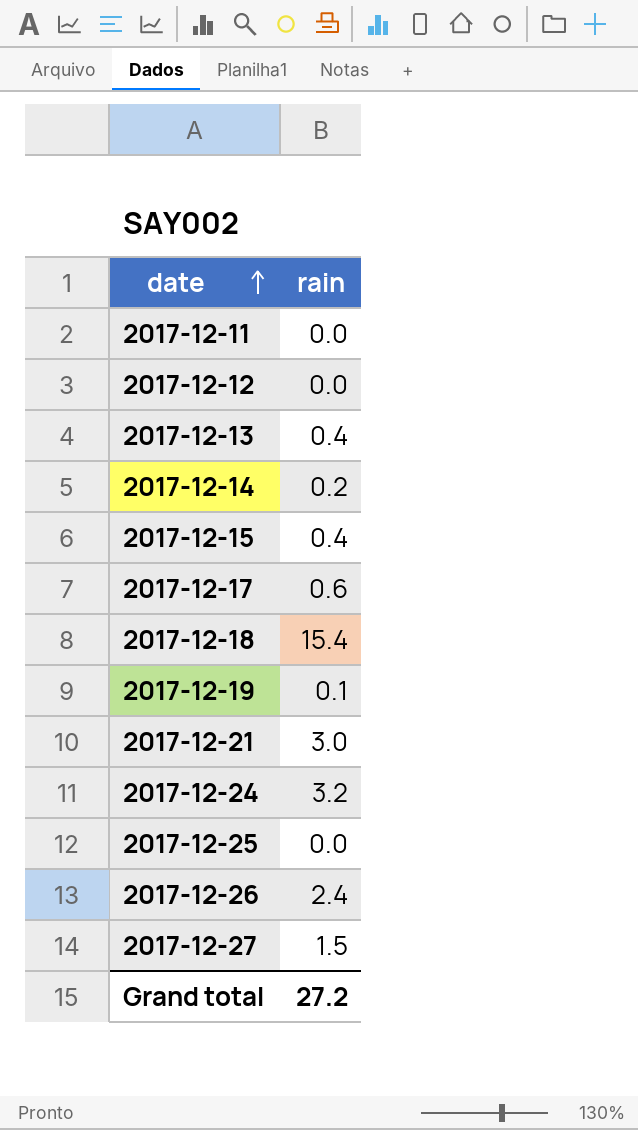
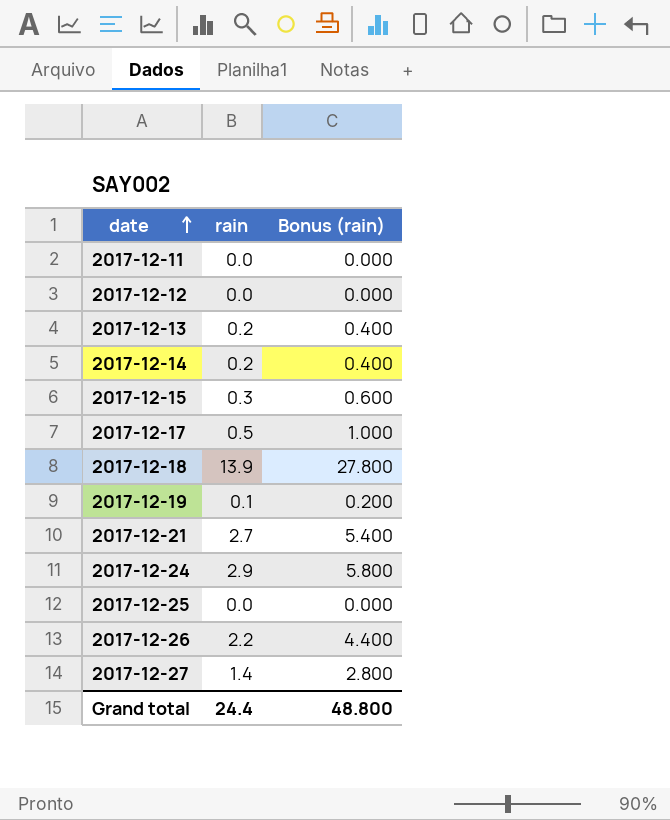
column Bonus (rain) | formula: none -> [rain] * 2
2017-12-13 | rain: 0.4 -> 0.2
2017-12-15 | rain: 0.4 -> 0.3
2017-12-17 | rain: 0.6 -> 0.5
2017-12-18 | rain: 15.4 -> 13.9
2017-12-21 | rain: 3.0 -> 2.7
2017-12-24 | rain: 3.2 -> 2.9
2017-12-26 | rain: 2.4 -> 2.2
2017-12-27 | rain: 1.5 -> 1.4
Grand total | rain: 27.2 -> 24.4

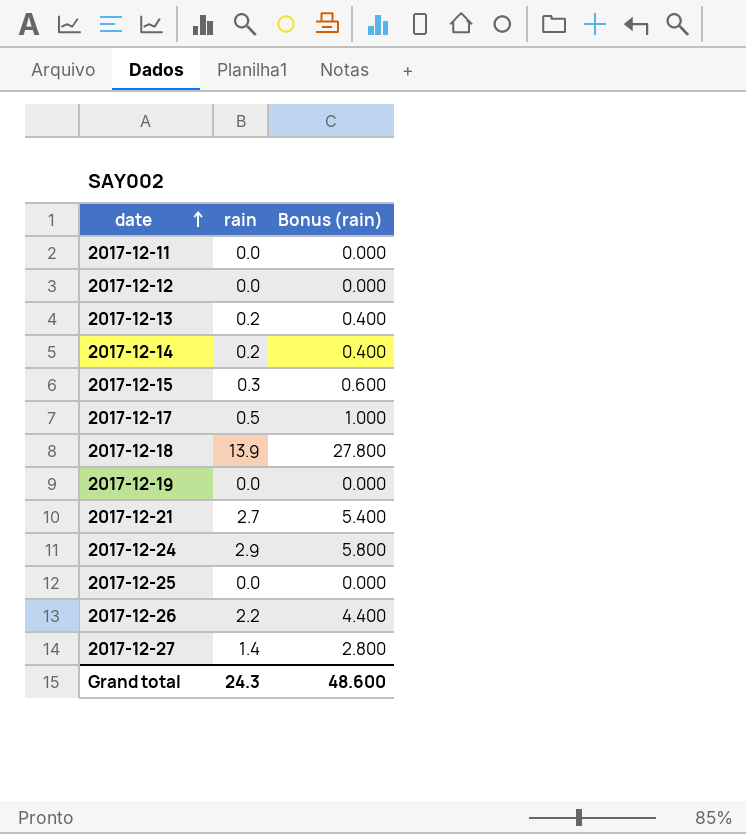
2017-12-19 | rain: 0.1 -> 0.0
2017-12-19 | Bonus (rain): 0.200 -> 0.000
Grand total | rain: 24.4 -> 24.3
Grand total | Bonus (rain): 48.800 -> 48.600

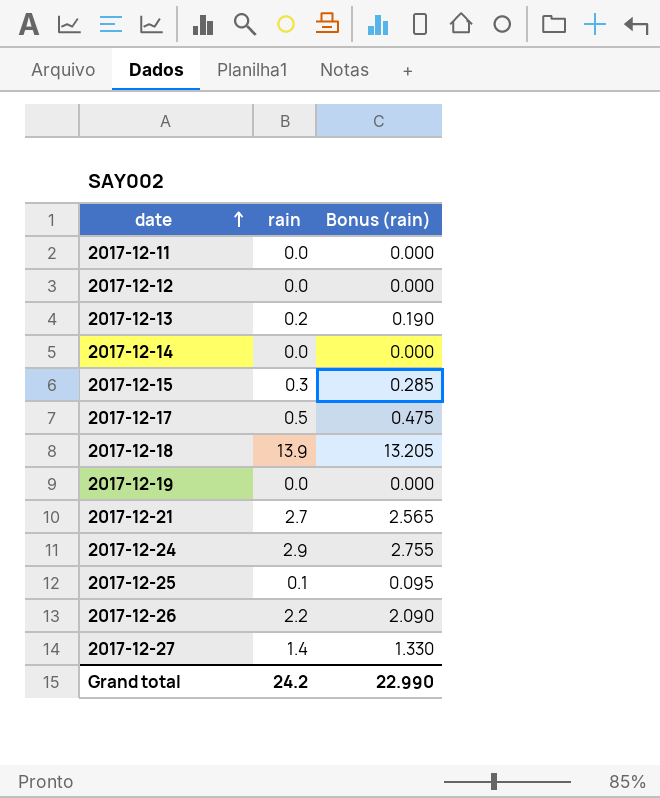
column Bonus (rain) | formula: [rain] * 2 -> [rain] * 0.95
2017-12-14 | rain: 0.2 -> 0.0
2017-12-25 | rain: 0.0 -> 0.1
Grand total | rain: 24.3 -> 24.2
Grand total | Bonus (rain): 48.600 -> 22.990

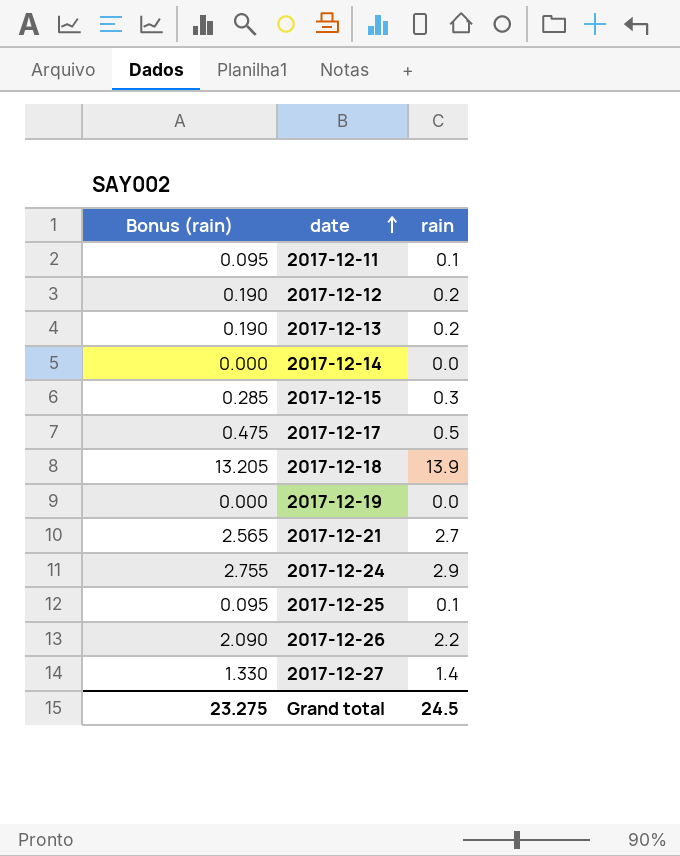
column Bonus (rain) | position: 3 -> 1
2017-12-11 | Bonus (rain): 0.000 -> 0.095
2017-12-11 | rain: 0.0 -> 0.1
2017-12-12 | Bonus (rain): 0.000 -> 0.190
2017-12-12 | rain: 0.0 -> 0.2
Grand total | Bonus (rain): 22.990 -> 23.275
Grand total | rain: 24.2 -> 24.5

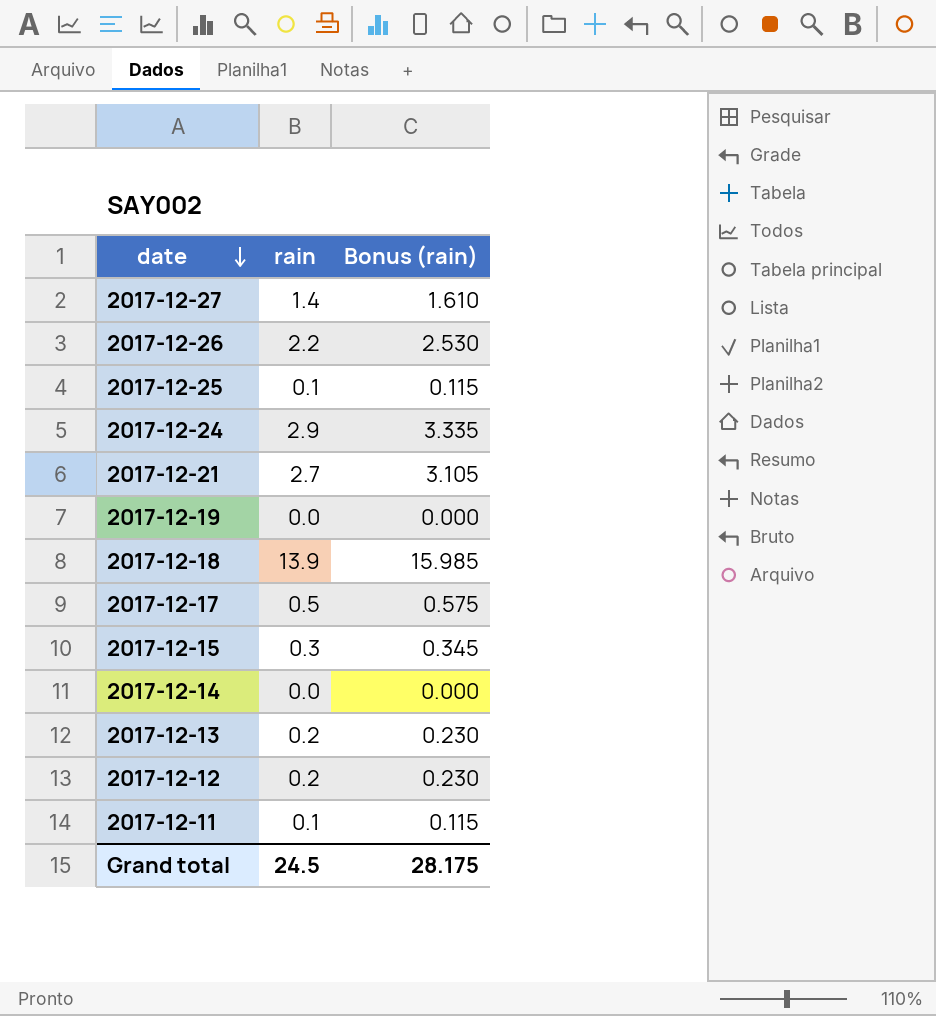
row order: date ascending -> date descending
column Bonus (rain) | formula: [rain] * 0.95 -> [rain] * 1.15
column Bonus (rain) | position: 1 -> 3
Grand total | Bonus (rain): 23.275 -> 28.175

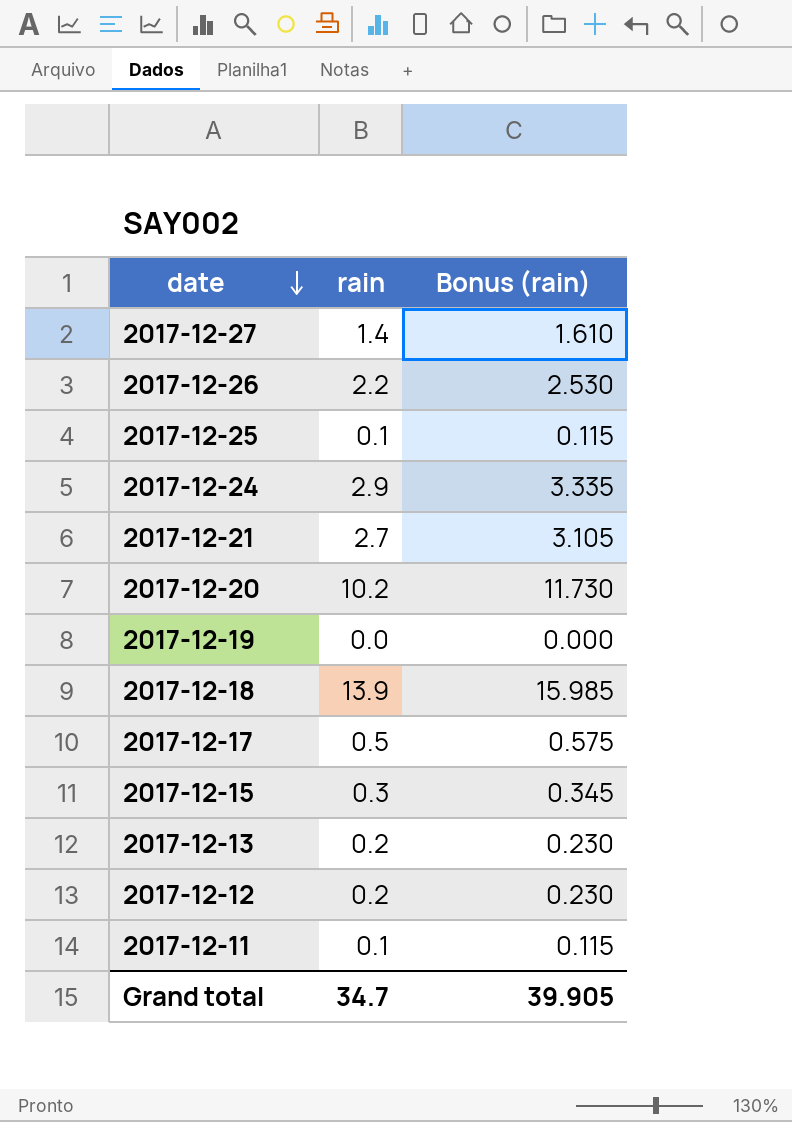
row 2017-12-14: 0.0 | 0.000 -> none
row 2017-12-20: none -> 10.2 | 11.730
Grand total | rain: 24.5 -> 34.7
Grand total | Bonus (rain): 28.175 -> 39.905

